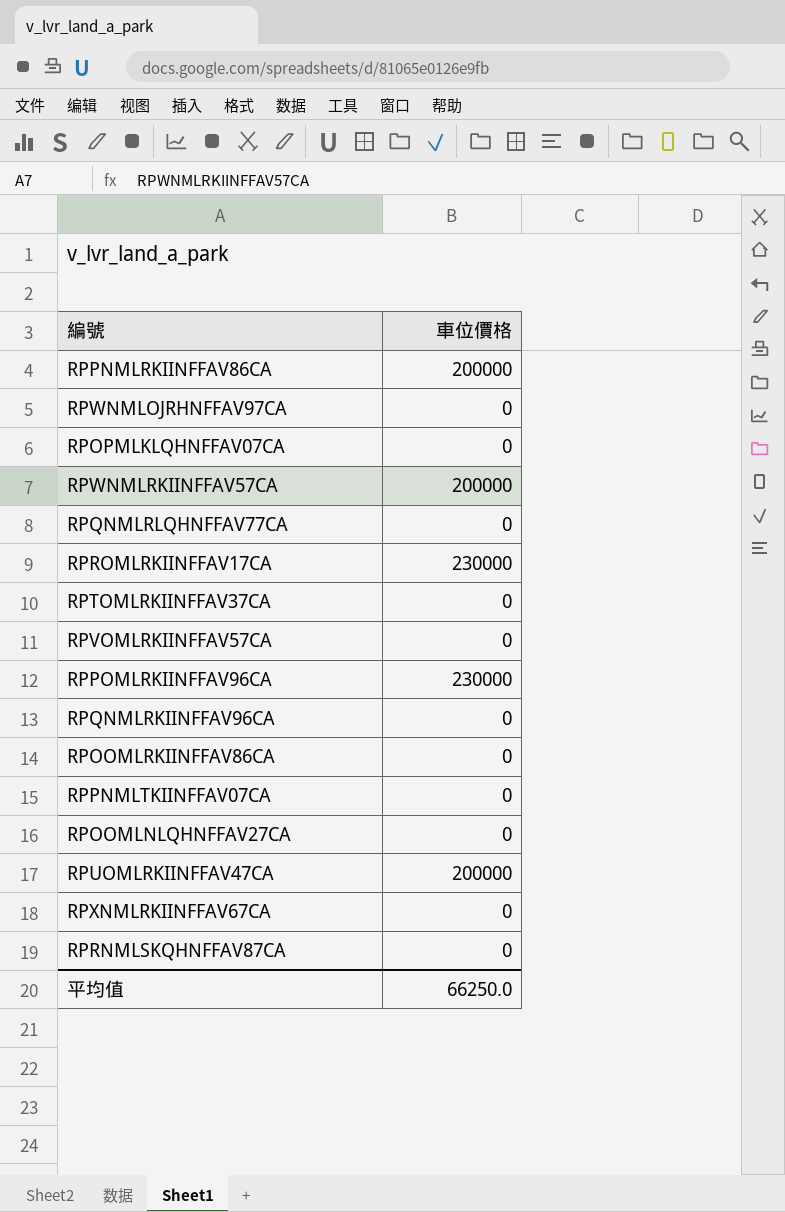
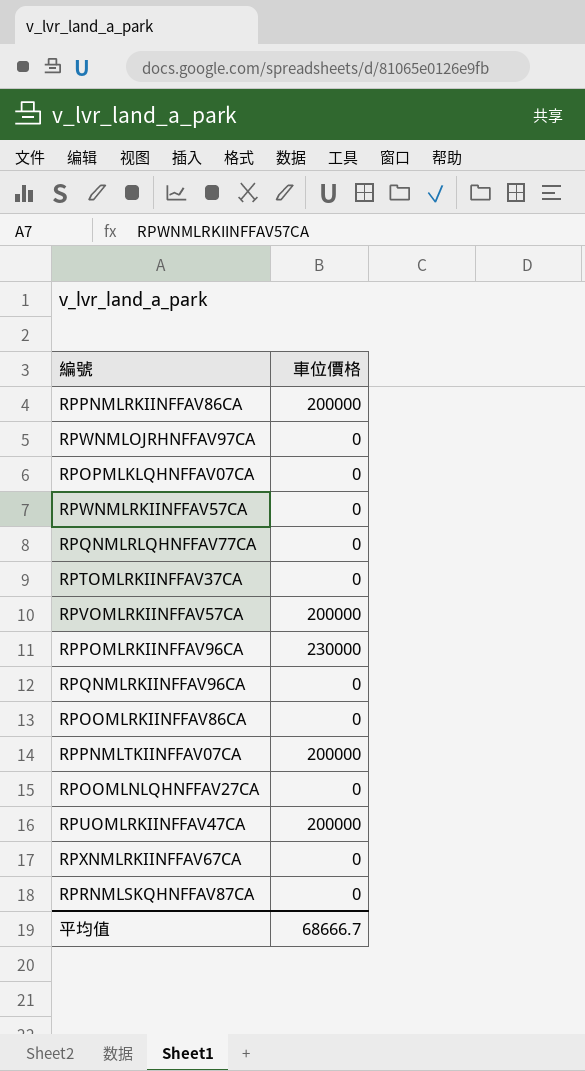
row RPROMLRKIINFFAV17CA: 230000 -> none
RPWNMLRKIINFFAV57CA | 車位價格: 200000 -> 0
RPVOMLRKIINFFAV57CA | 車位價格: 0 -> 200000
RPPNMLTKIINFFAV07CA | 車位價格: 0 -> 200000
平均值 | 車位價格: 66250.0 -> 68666.7

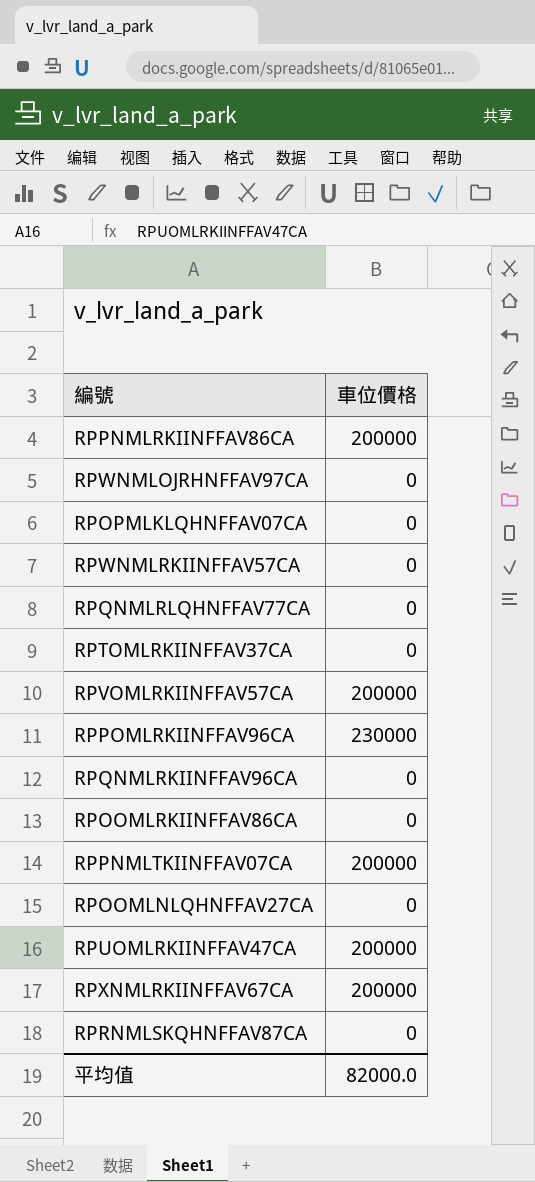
RPXNMLRKIINFFAV67CA | 車位價格: 0 -> 200000
平均值 | 車位價格: 68666.7 -> 82000.0

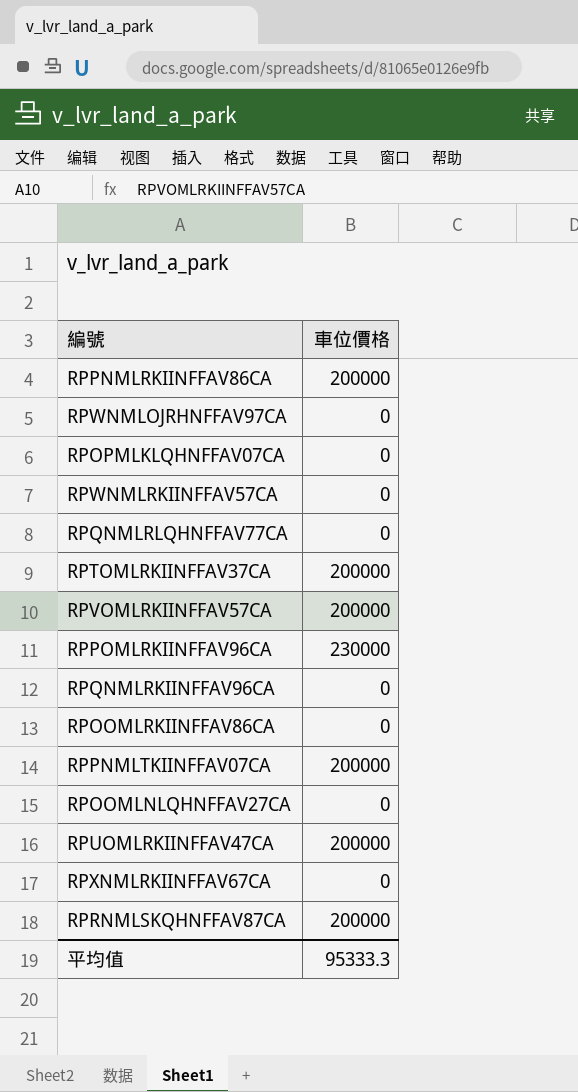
RPTOMLRKIINFFAV37CA | 車位價格: 0 -> 200000
RPXNMLRKIINFFAV67CA | 車位價格: 200000 -> 0
RPRNMLSKQHNFFAV87CA | 車位價格: 0 -> 200000
平均值 | 車位價格: 82000.0 -> 95333.3

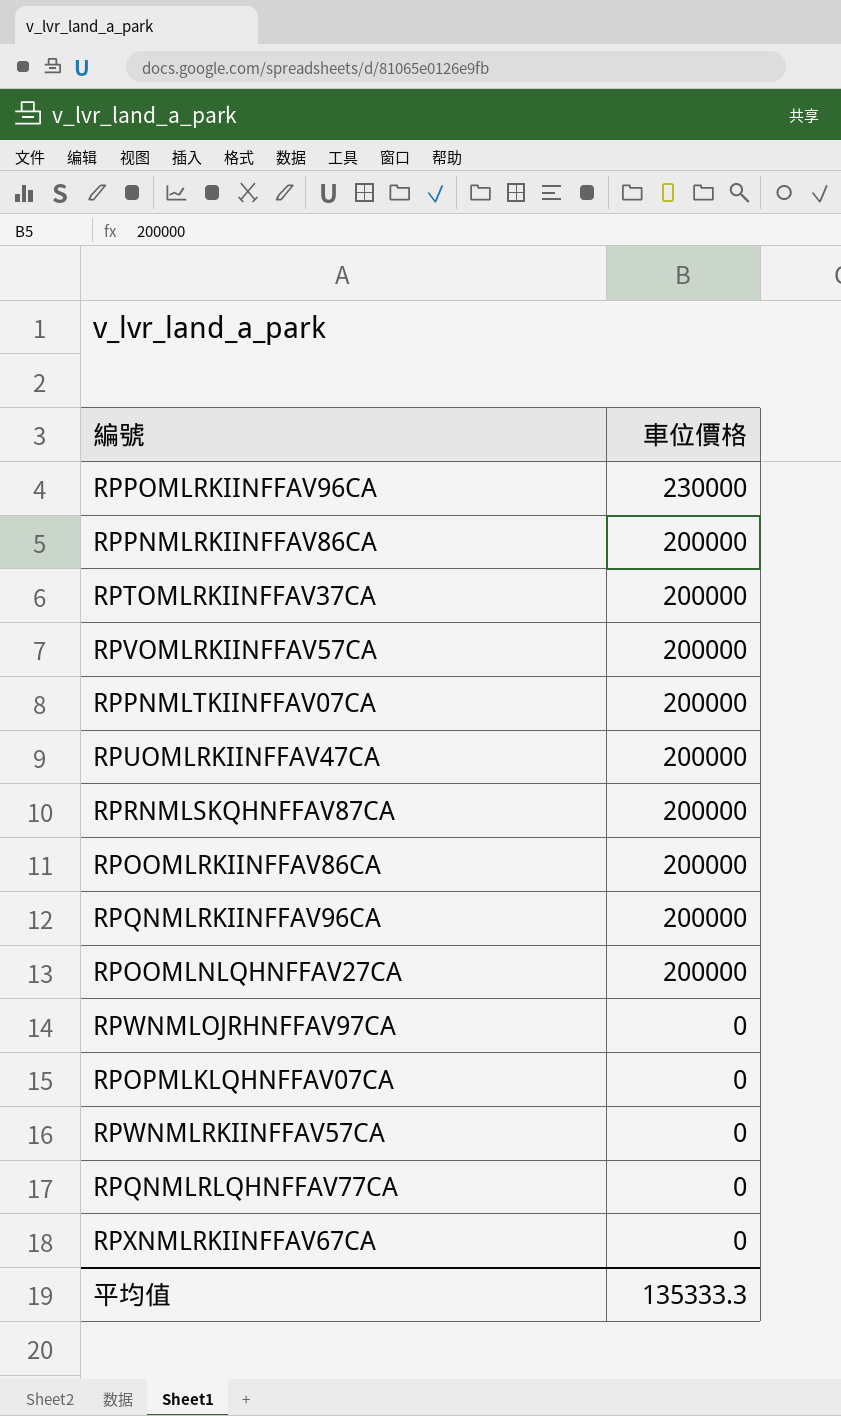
row order: none -> 車位價格 descending
RPOOMLRKIINFFAV86CA | 車位價格: 0 -> 200000
RPQNMLRKIINFFAV96CA | 車位價格: 0 -> 200000
RPOOMLNLQHNFFAV27CA | 車位價格: 0 -> 200000
平均值 | 車位價格: 95333.3 -> 135333.3

